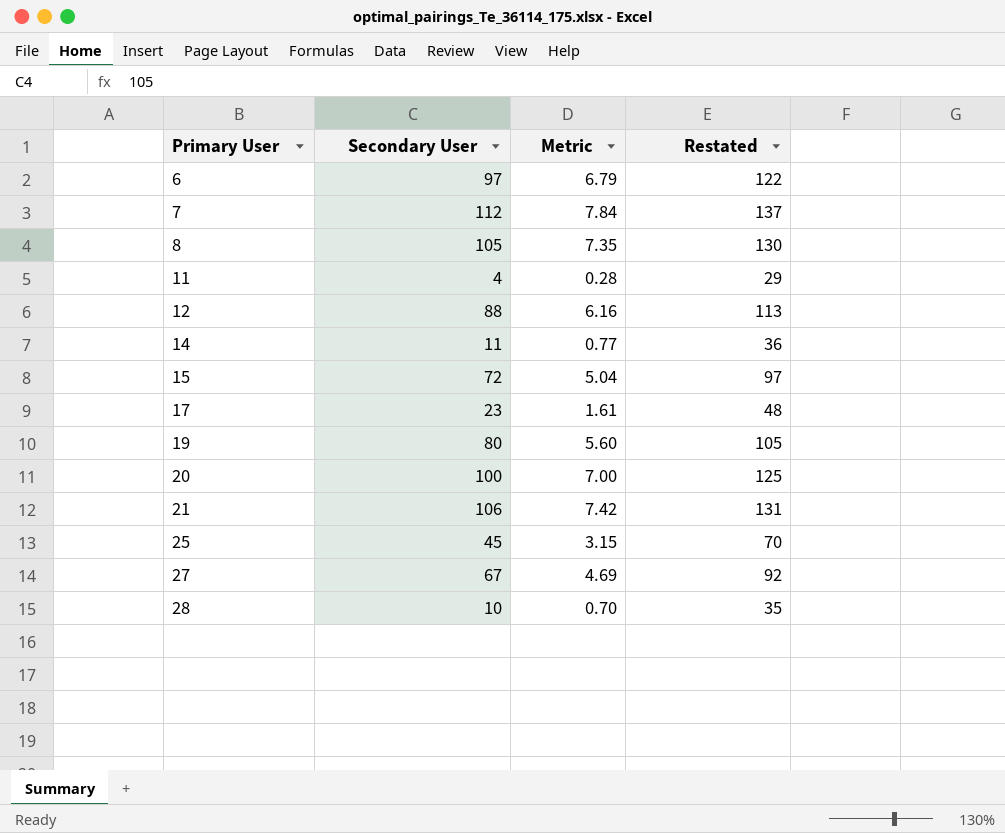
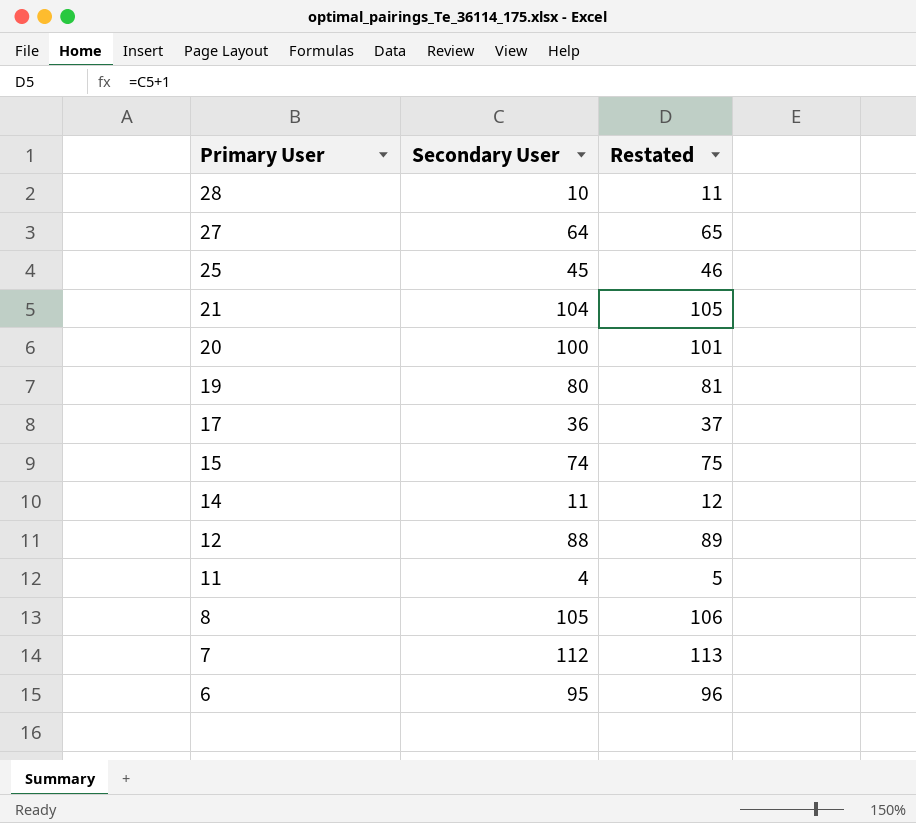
row order: Primary User ascending -> Primary User descending
column Metric | formula: [Secondary User] * 0.07 -> none
column Restated | formula: [Secondary User] + 25 -> [Secondary User] + 1
27 | Secondary User: 67 -> 64
21 | Secondary User: 106 -> 104
17 | Secondary User: 23 -> 36
15 | Secondary User: 72 -> 74
6 | Secondary User: 97 -> 95

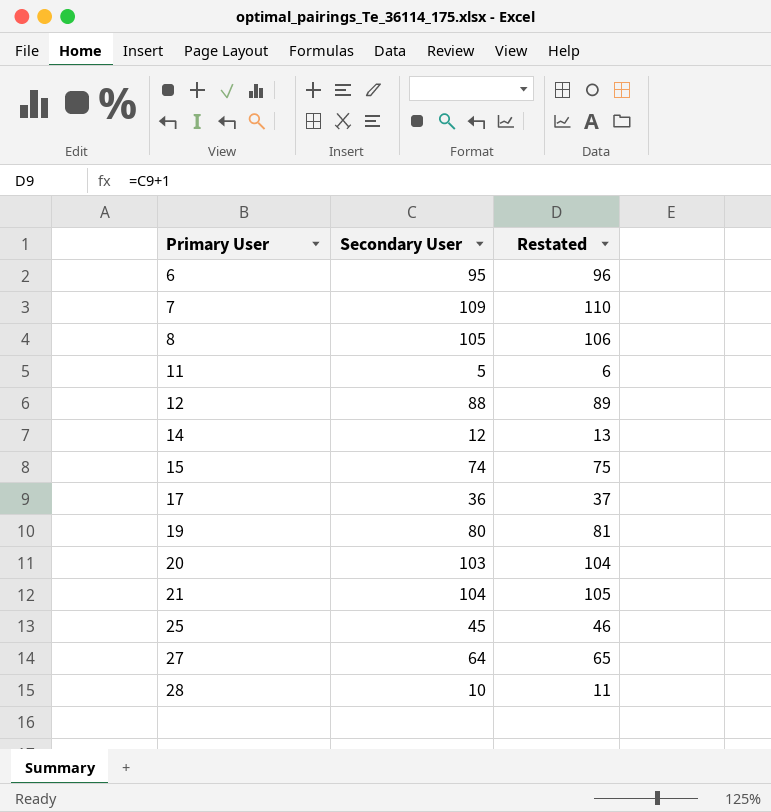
row order: Primary User descending -> Primary User ascending
7 | Secondary User: 112 -> 109
7 | Restated: 113 -> 110
11 | Secondary User: 4 -> 5
11 | Restated: 5 -> 6
14 | Secondary User: 11 -> 12
14 | Restated: 12 -> 13
20 | Secondary User: 100 -> 103
20 | Restated: 101 -> 104

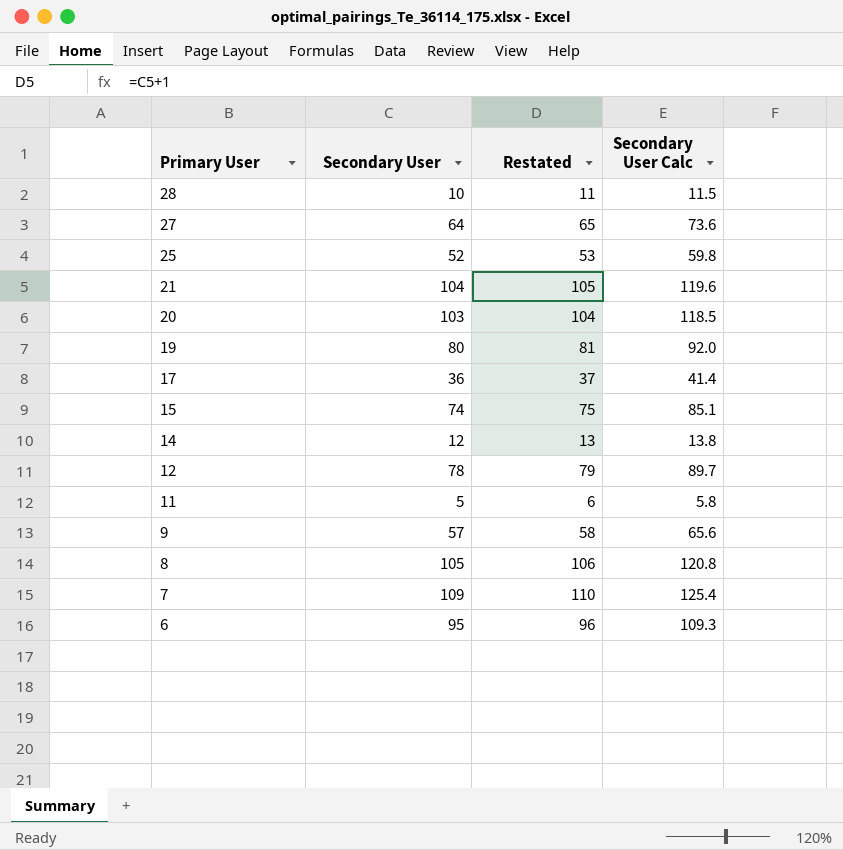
row order: Primary User ascending -> Primary User descending
column Secondary User Calc | formula: none -> [Secondary User] * 1.15
25 | Secondary User: 45 -> 52
25 | Restated: 46 -> 53
12 | Secondary User: 88 -> 78
12 | Restated: 89 -> 79
row 9: none -> 57 | 58 | 65.6

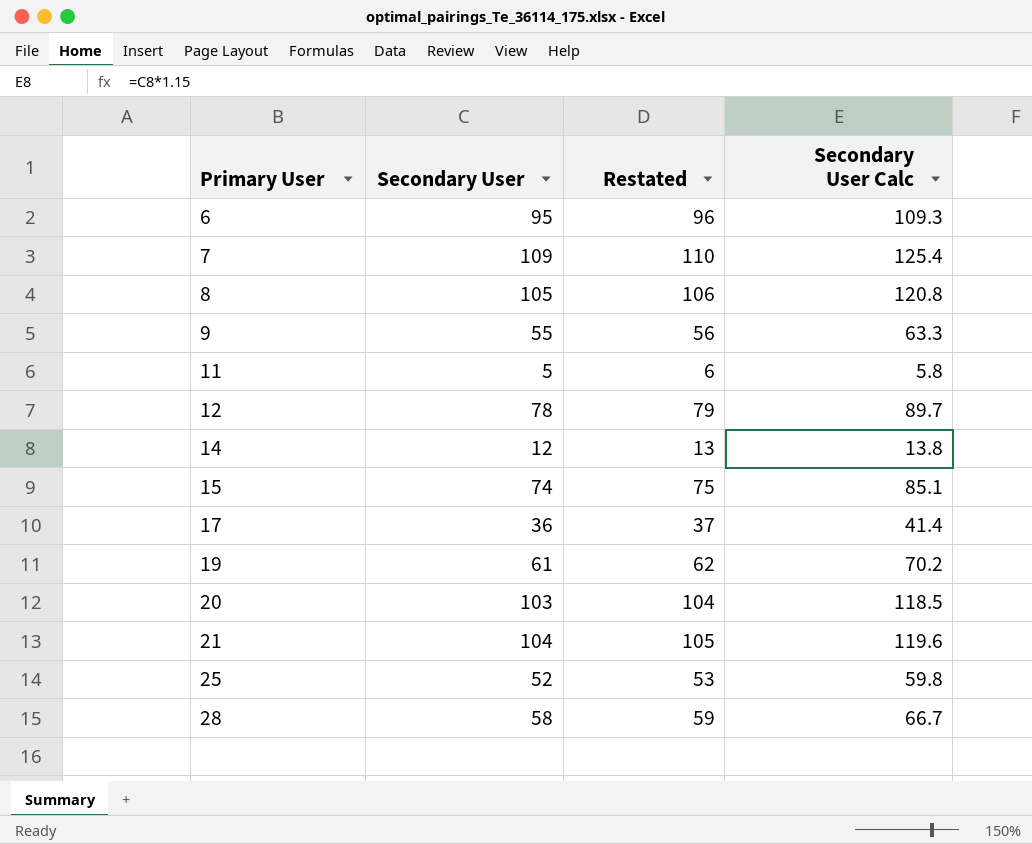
row order: Primary User descending -> Primary User ascending
row 27: 64 | 65 | 73.6 -> none
9 | Secondary User: 57 -> 55
9 | Restated: 58 -> 56
9 | Secondary User Calc: 65.6 -> 63.3
19 | Secondary User: 80 -> 61
19 | Restated: 81 -> 62
19 | Secondary User Calc: 92.0 -> 70.2
28 | Secondary User: 10 -> 58
28 | Restated: 11 -> 59
28 | Secondary User Calc: 11.5 -> 66.7

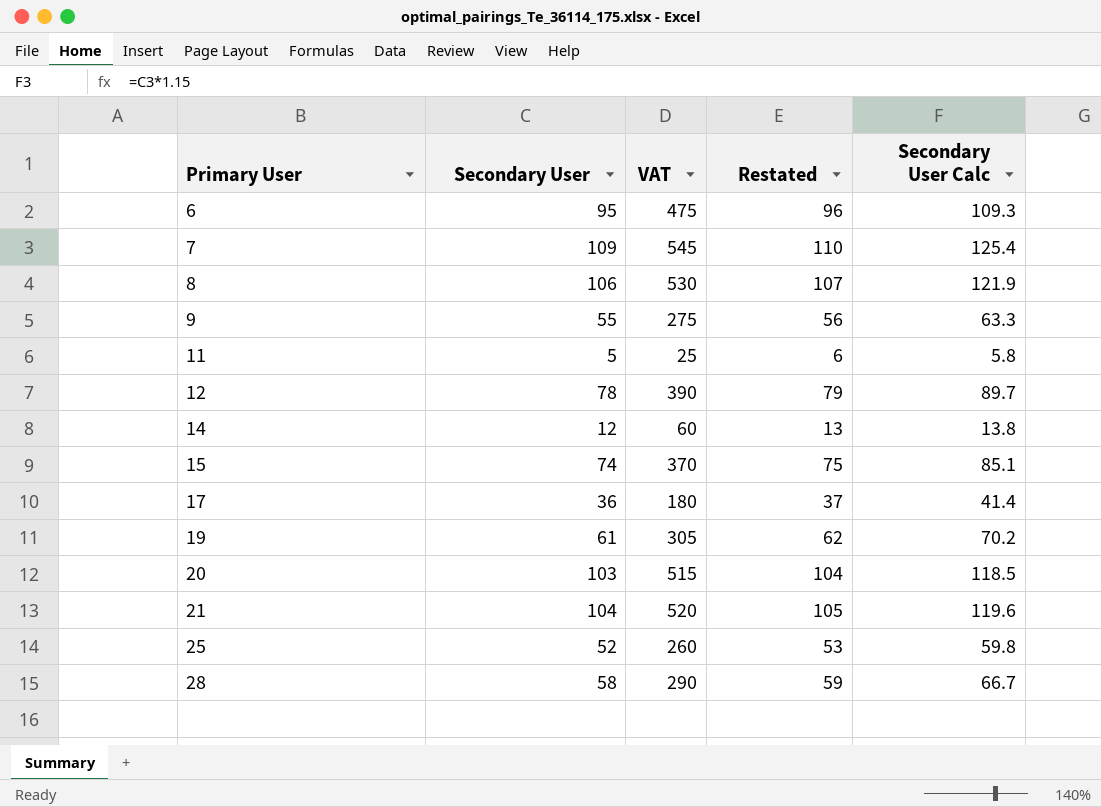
column VAT | formula: none -> [Secondary User] * 5
8 | Secondary User: 105 -> 106
8 | Restated: 106 -> 107
8 | Secondary User Calc: 120.8 -> 121.9

